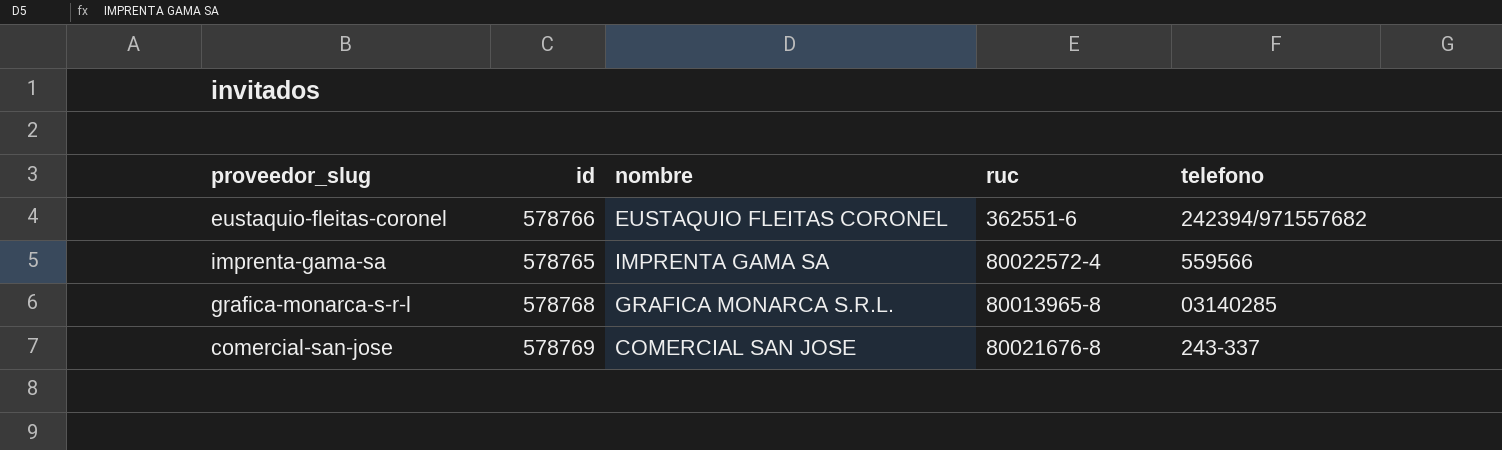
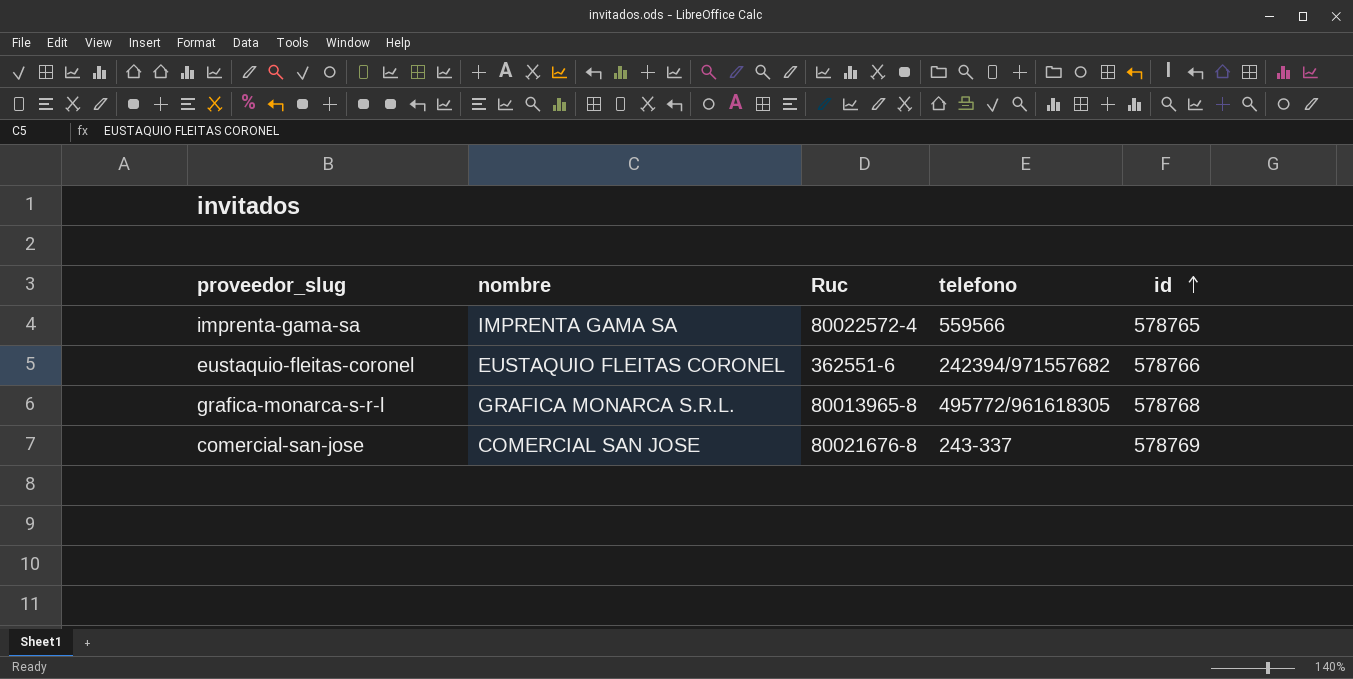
row order: none -> id ascending
column name: ruc -> Ruc
column id | position: 2 -> 5
grafica-monarca-s-r-l | telefono: 03140285 -> 495772/961618305

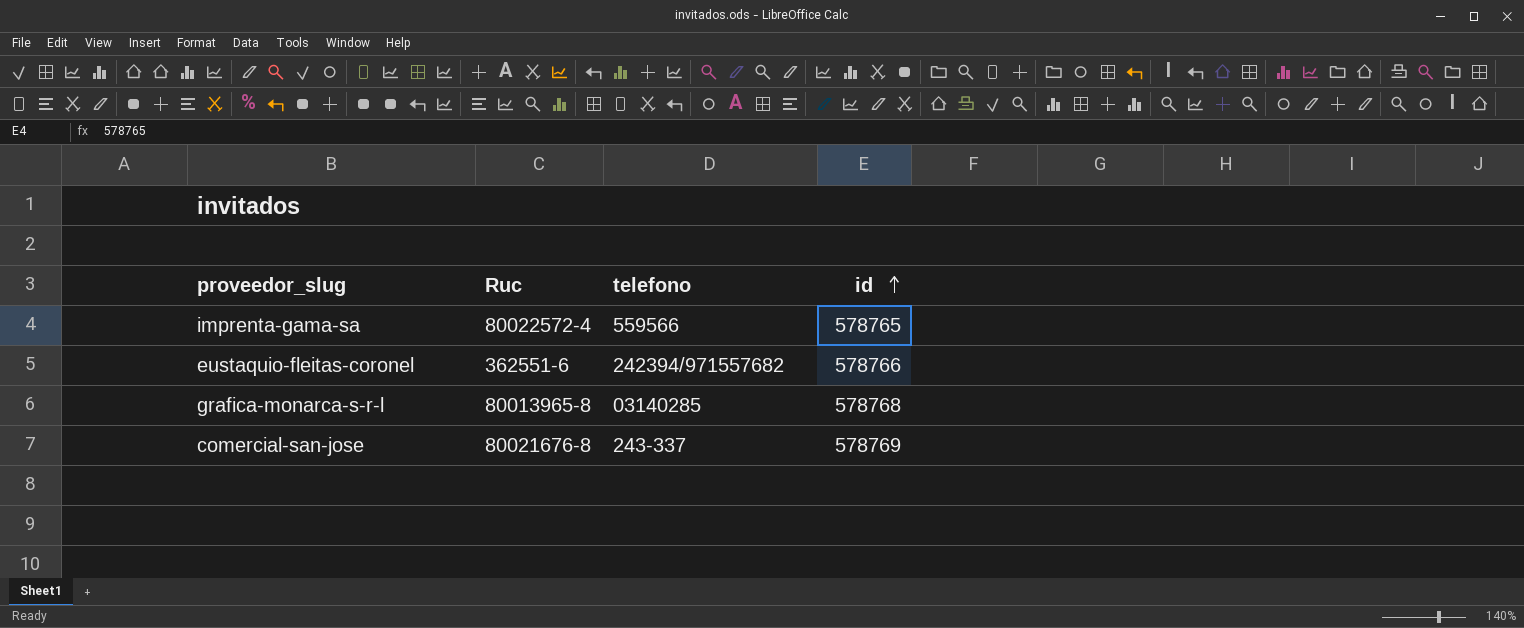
column nombre | position: 2 -> none
grafica-monarca-s-r-l | telefono: 495772/961618305 -> 03140285

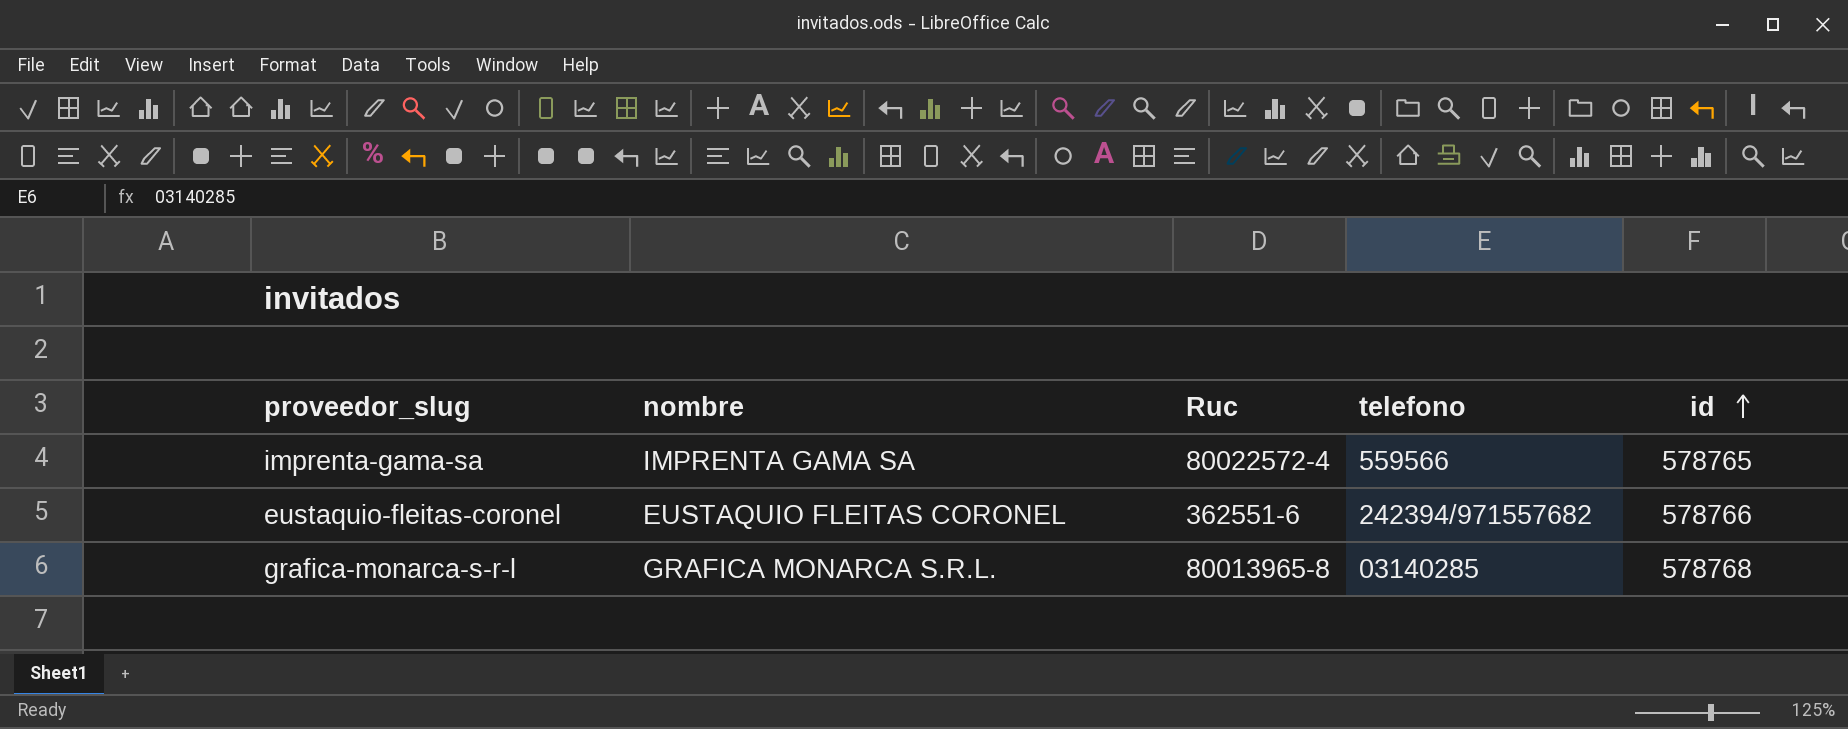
column nombre | position: none -> 2
row comercial-san-jose: 80021676-8 | 243-337 | 578769 -> none

